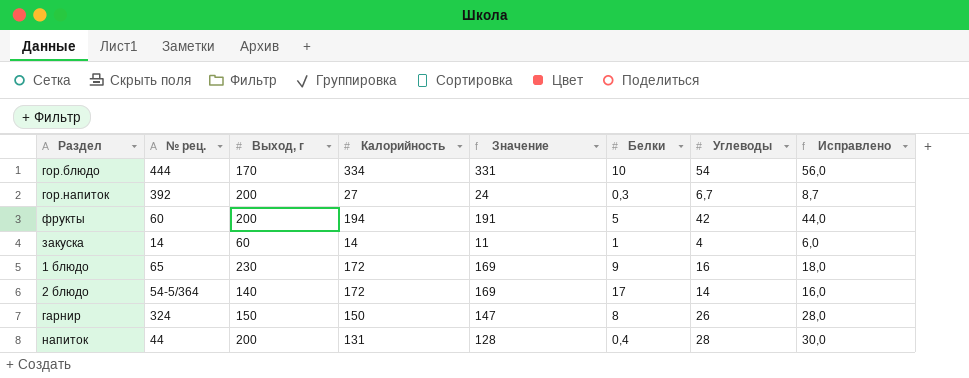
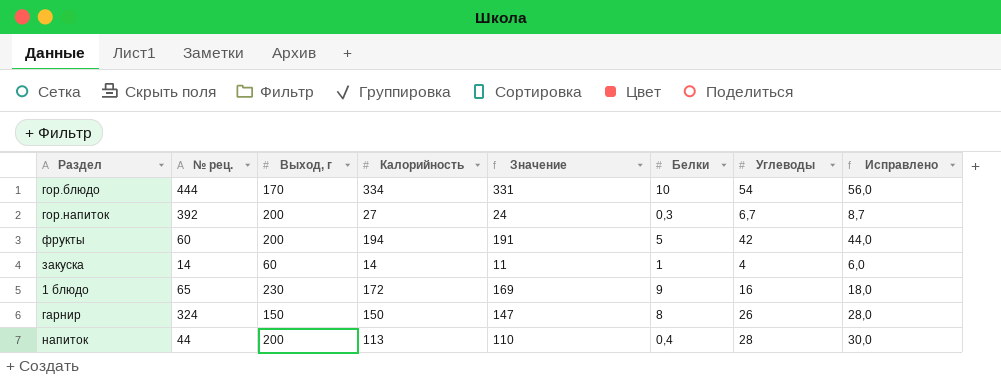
row 2 блюдо: 54-5/364 | 140 | 172 | 169 | 17 | 14 | 16,0 -> none
напиток | Калорийность: 131 -> 113
напиток | Значение: 128 -> 110

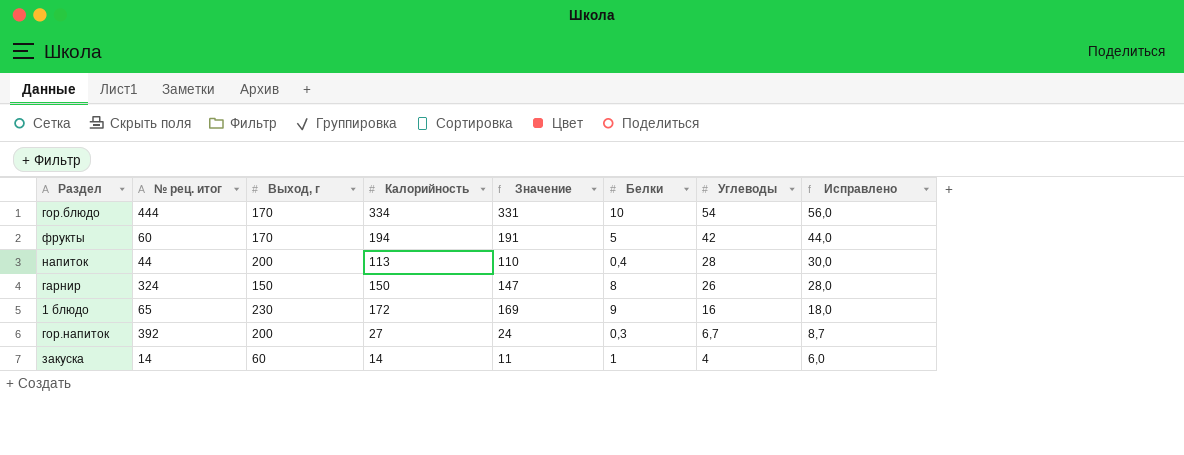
row order: none -> Углеводы descending
column name: № рец. -> № рец. итог
фрукты | Выход, г: 200 -> 170

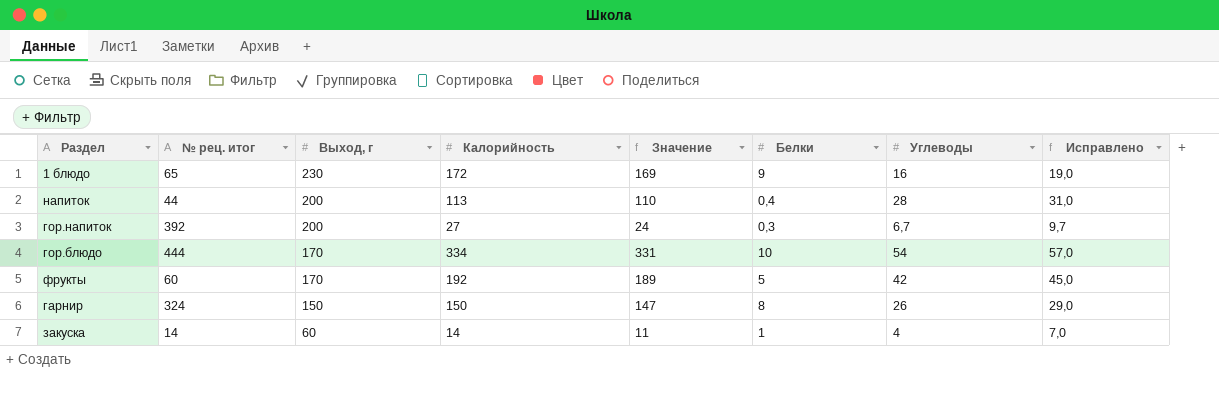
row order: Углеводы descending -> Выход, г descending
column Исправлено | formula: [Углеводы] + 2 -> [Углеводы] + 3
фрукты | Калорийность: 194 -> 192
фрукты | Значение: 191 -> 189

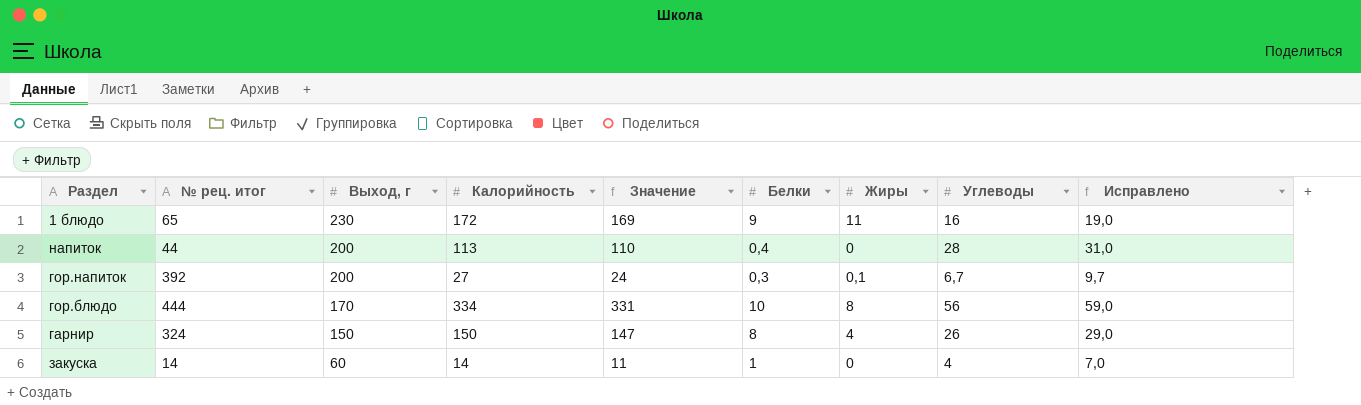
column Жиры | position: none -> 7
row фрукты: 60 | 170 | 192 | 189 | 5 | 42 | 45,0 -> none
гор.блюдо | Углеводы: 54 -> 56
гор.блюдо | Исправлено: 57,0 -> 59,0

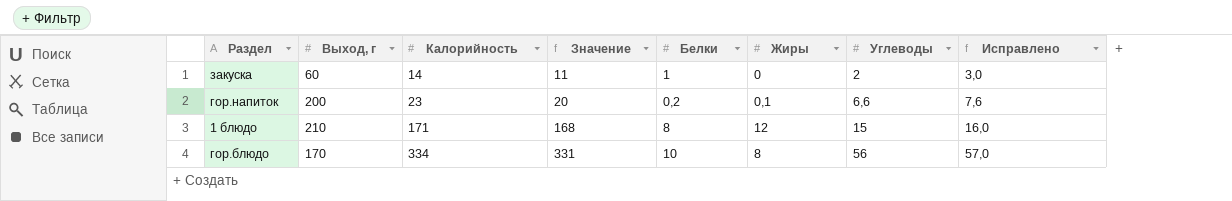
row order: Выход, г descending -> Калорийность ascending
column № рец. итог | position: 2 -> none
column Исправлено | formula: [Углеводы] + 3 -> [Углеводы] + 1
row напиток: 44 | 200 | 113 | 110 | 0,4 | 0 | 28 | 31,0 -> none
row гарнир: 324 | 150 | 150 | 147 | 8 | 4 | 26 | 29,0 -> none
закуска | Углеводы: 4 -> 2
гор.напиток | Калорийность: 27 -> 23
гор.напиток | Значение: 24 -> 20
гор.напиток | Белки: 0,3 -> 0,2
гор.напиток | Углеводы: 6,7 -> 6,6
1 блюдо | Выход, г: 230 -> 210
1 блюдо | Калорийность: 172 -> 171
1 блюдо | Значение: 169 -> 168
1 блюдо | Белки: 9 -> 8
1 блюдо | Жиры: 11 -> 12
1 блюдо | Углеводы: 16 -> 15

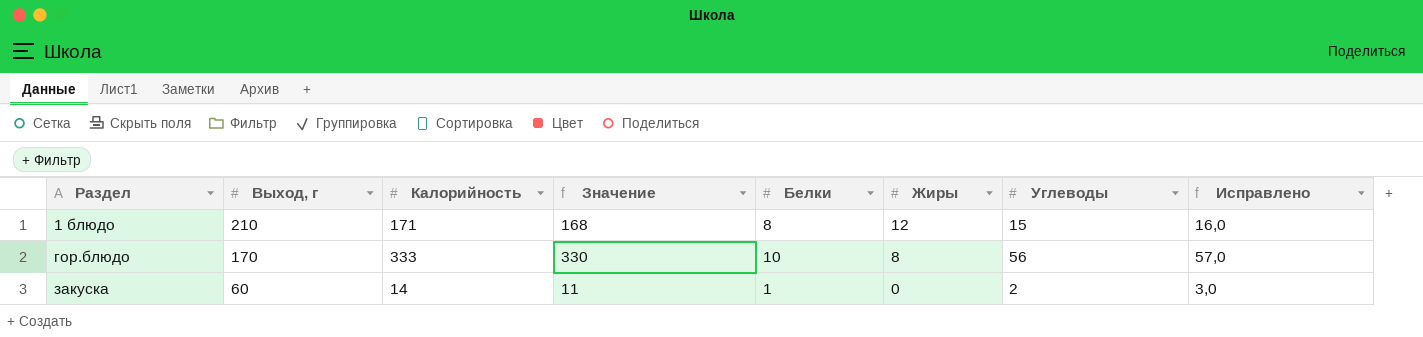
row order: Калорийность ascending -> Раздел ascending
row гор.напиток: 200 | 23 | 20 | 0,2 | 0,1 | 6,6 | 7,6 -> none
гор.блюдо | Калорийность: 334 -> 333
гор.блюдо | Значение: 331 -> 330

